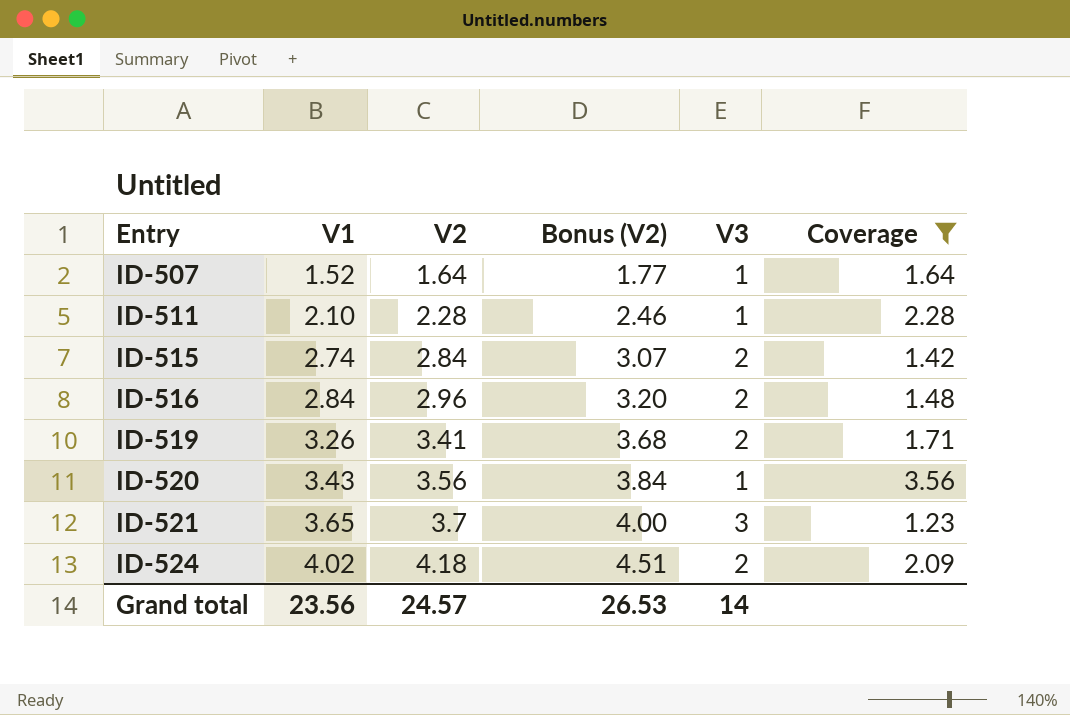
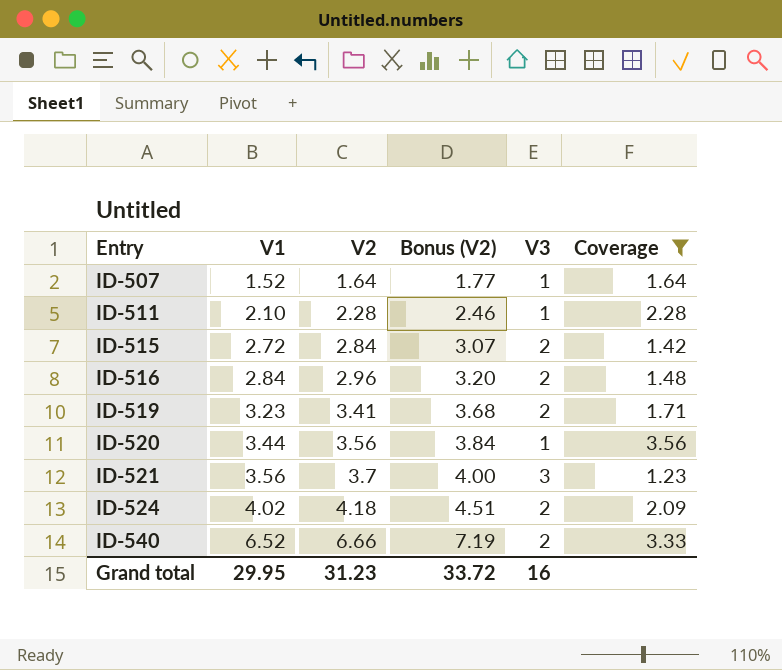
ID-515 | V1: 2.74 -> 2.72
ID-519 | V1: 3.26 -> 3.23
ID-520 | V1: 3.43 -> 3.44
ID-521 | V1: 3.65 -> 3.56
row ID-540: none -> 6.52 | 6.66 | 7.19 | 2 | 3.33
Grand total | V1: 23.56 -> 29.95
Grand total | V2: 24.57 -> 31.23
Grand total | Bonus (V2): 26.53 -> 33.72
Grand total | V3: 14 -> 16

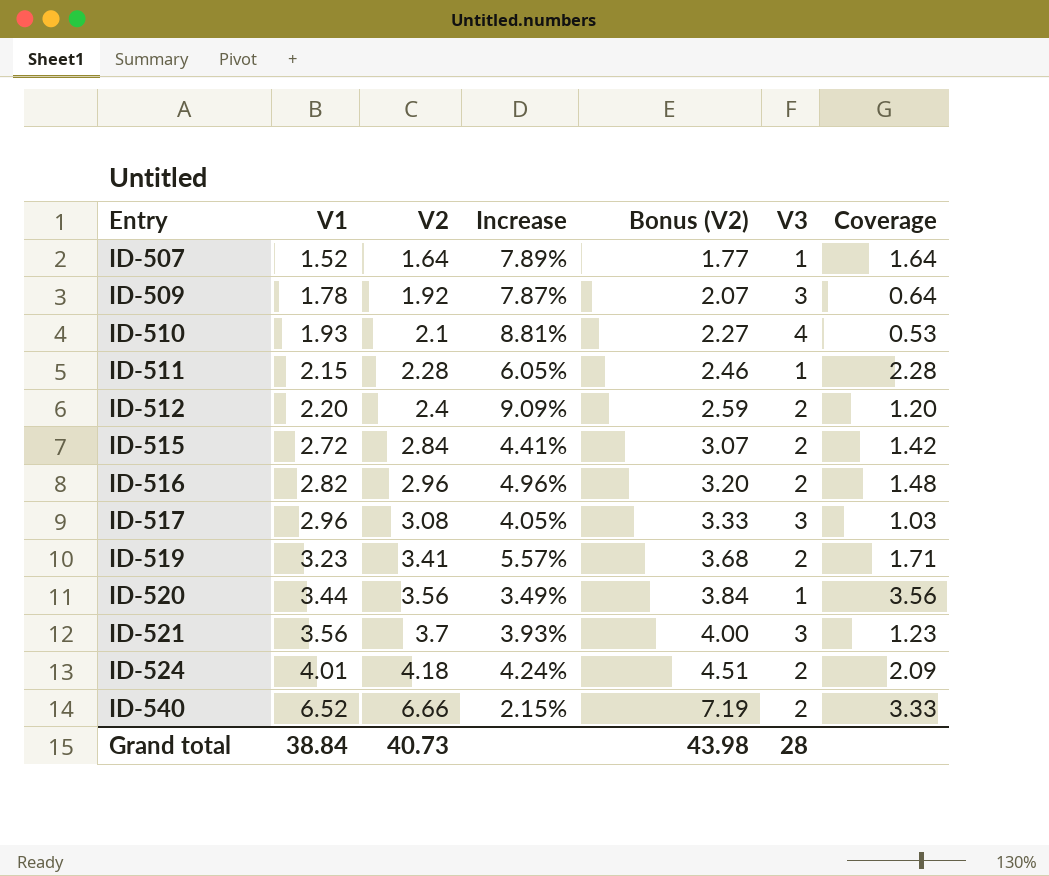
filter: Coverage >= 1.23 -> none
column Increase | formula: none -> ([V2] - [V1]) / [V1]
ID-511 | V1: 2.10 -> 2.15
ID-516 | V1: 2.84 -> 2.82
ID-524 | V1: 4.02 -> 4.01
Grand total | V1: 29.95 -> 38.84
Grand total | V2: 31.23 -> 40.73
Grand total | Bonus (V2): 33.72 -> 43.98
Grand total | V3: 16 -> 28

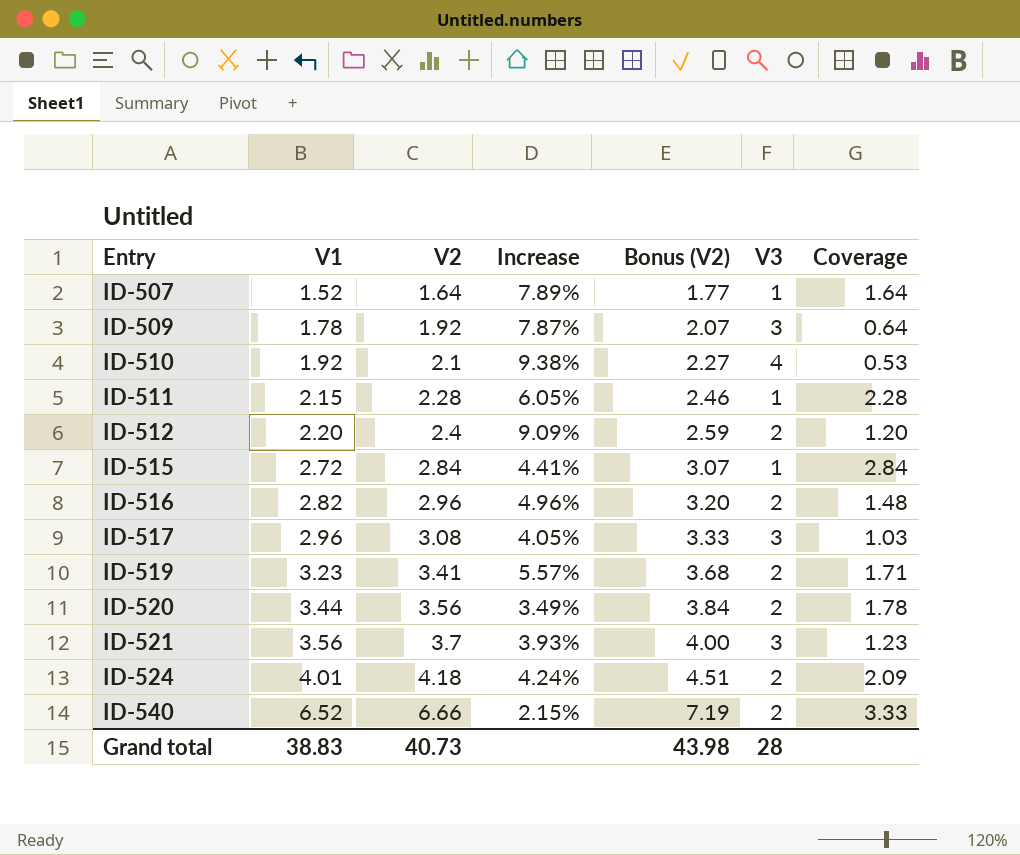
ID-510 | V1: 1.93 -> 1.92
ID-510 | Increase: 8.81% -> 9.38%
ID-515 | V3: 2 -> 1
ID-515 | Coverage: 1.42 -> 2.84
ID-520 | V3: 1 -> 2
ID-520 | Coverage: 3.56 -> 1.78
Grand total | V1: 38.84 -> 38.83

